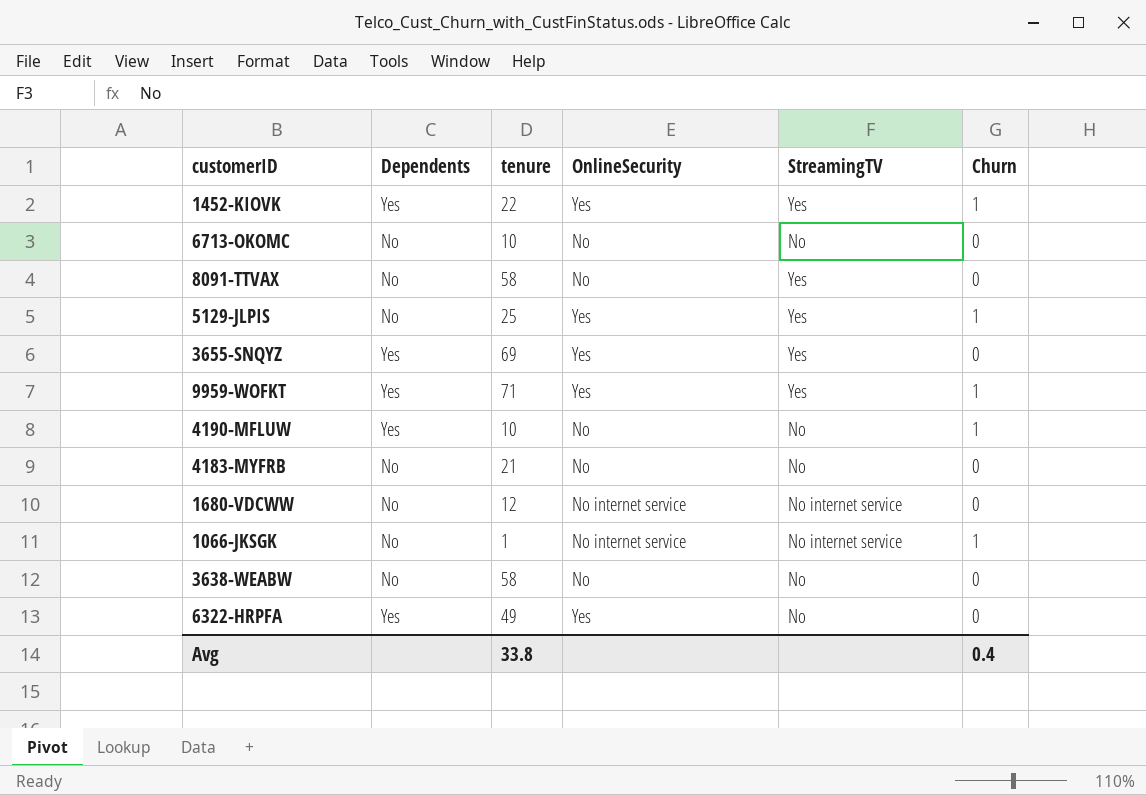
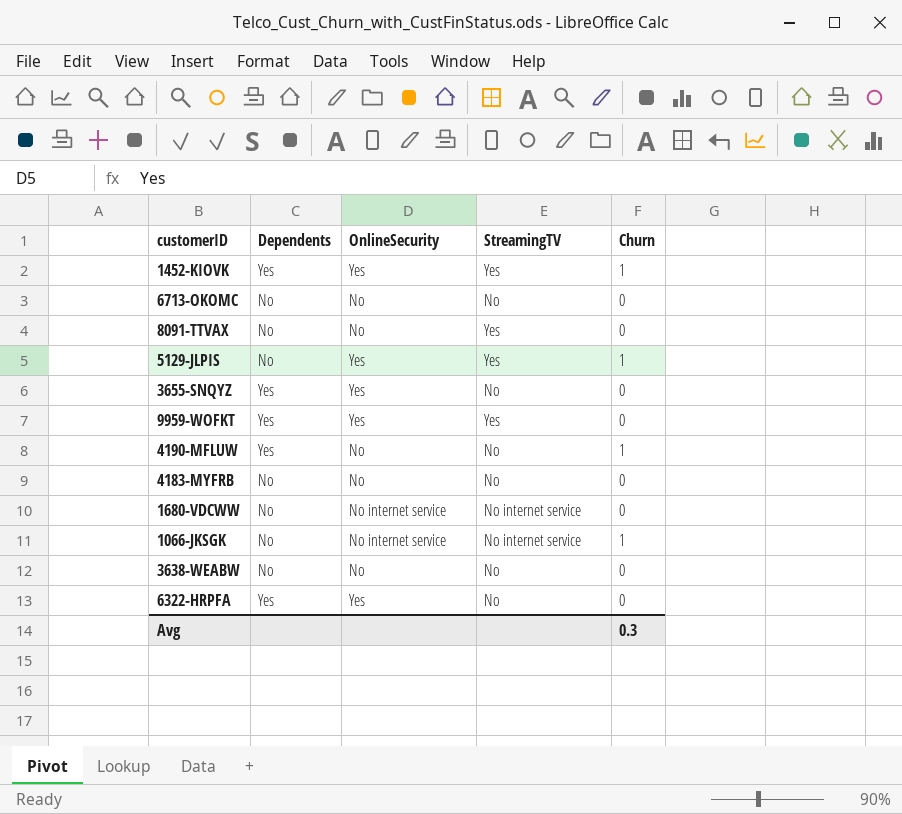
column tenure | position: 3 -> none
3655-SNQYZ | StreamingTV: Yes -> No
9959-WOFKT | Churn: 1 -> 0
Avg | Churn: 0.4 -> 0.3

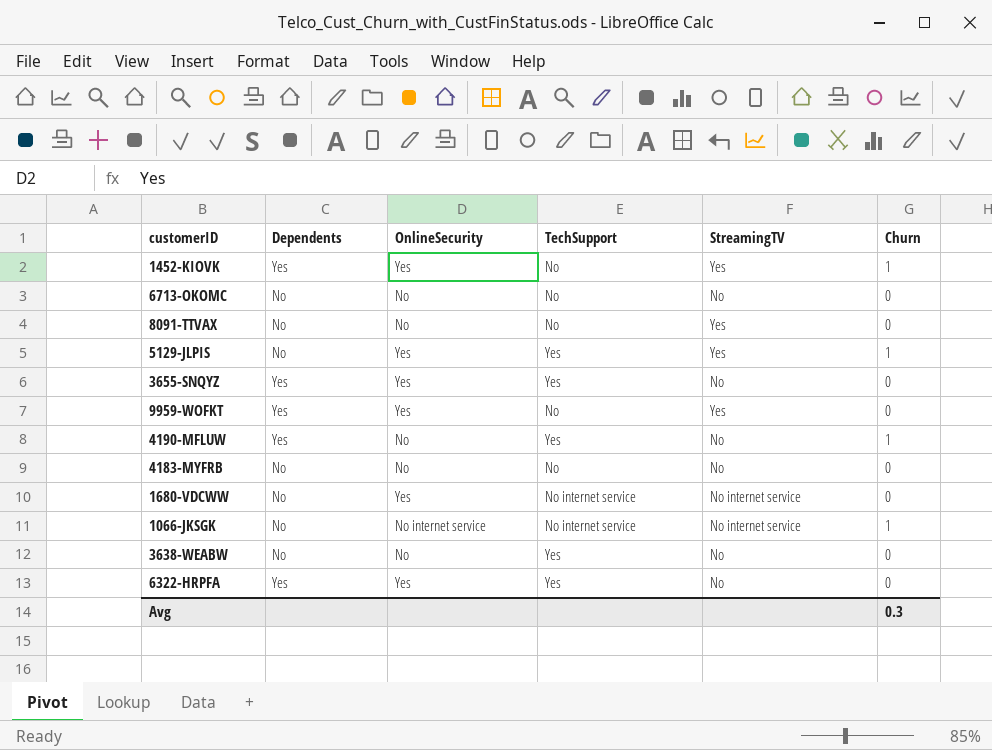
column TechSupport | position: none -> 4
1680-VDCWW | OnlineSecurity: No internet service -> Yes

